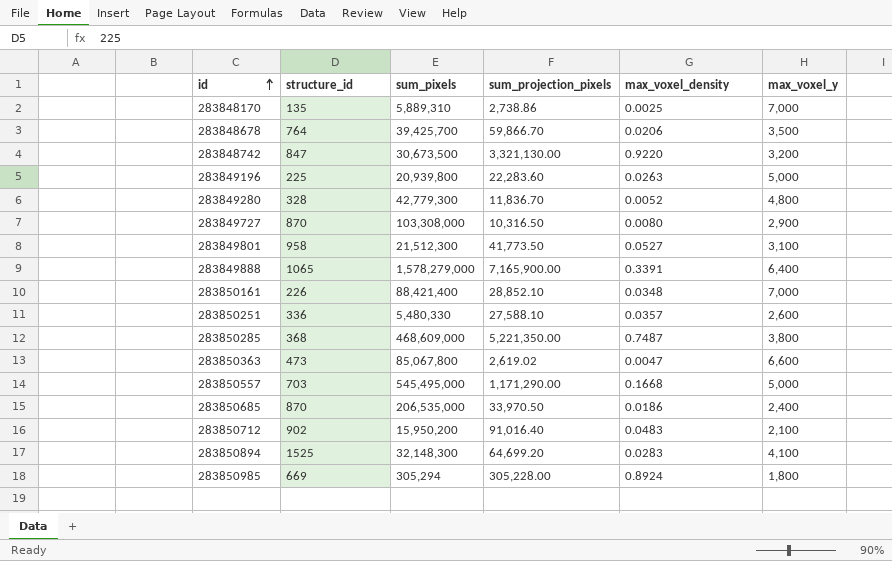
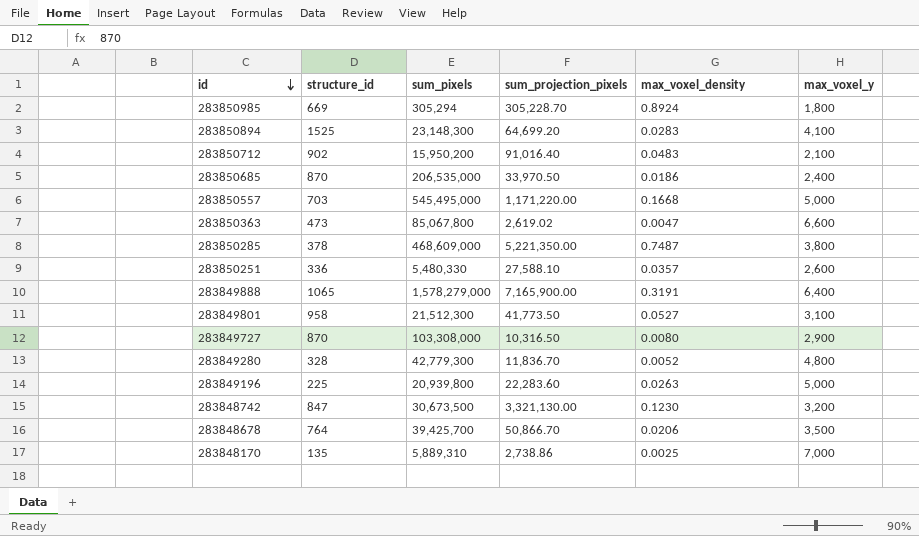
row order: id ascending -> id descending
row 283850161: 226 | 88,421,400 | 28,852.10 | 0.0348 | 7,000 -> none
283850985 | sum_projection_pixels: 305,228.00 -> 305,228.70
283850894 | sum_pixels: 32,148,300 -> 23,148,300
283850557 | sum_projection_pixels: 1,171,290.00 -> 1,171,220.00
283850285 | structure_id: 368 -> 378
283849888 | max_voxel_density: 0.3391 -> 0.3191
283848742 | max_voxel_density: 0.9220 -> 0.1230
283848678 | sum_projection_pixels: 59,866.70 -> 50,866.70

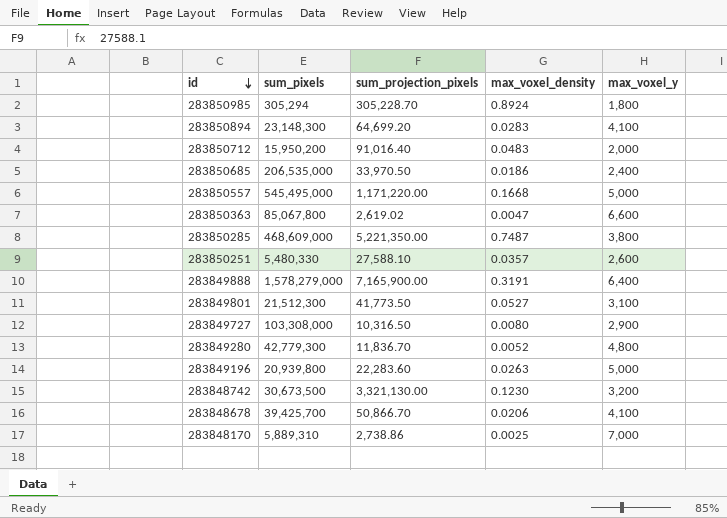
column structure_id | position: 2 -> none
283850712 | max_voxel_y: 2,100 -> 2,000
283848678 | max_voxel_y: 3,500 -> 4,100

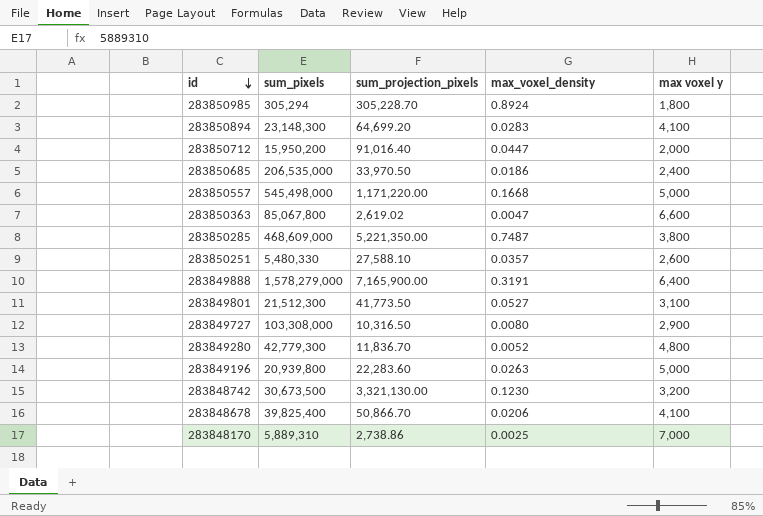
column name: max_voxel_y -> max voxel y
283850712 | max_voxel_density: 0.0483 -> 0.0447
283850557 | sum_pixels: 545,495,000 -> 545,498,000
283848678 | sum_pixels: 39,425,700 -> 39,825,400

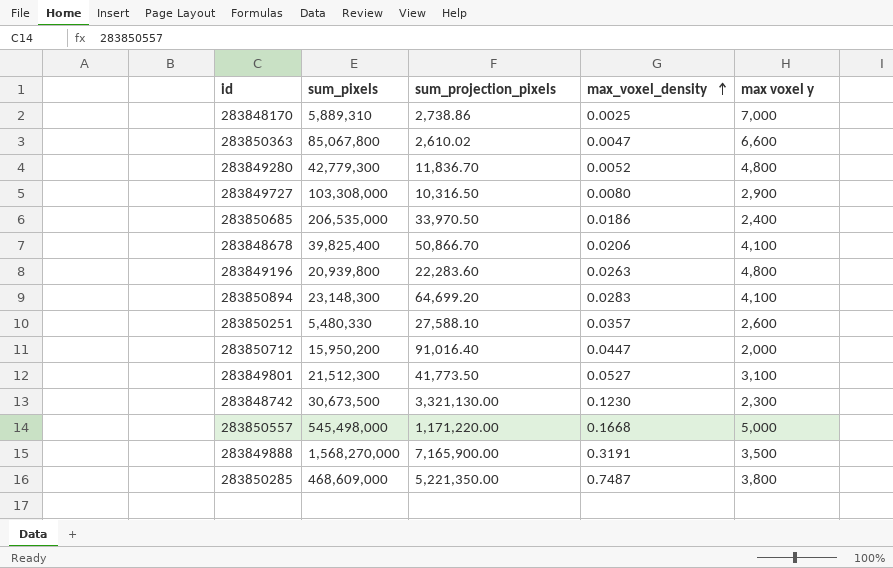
row order: id descending -> max_voxel_density ascending
row 283850985: 305,294 | 305,228.70 | 0.8924 | 1,800 -> none
283850363 | sum_projection_pixels: 2,619.02 -> 2,610.02
283849196 | max voxel y: 5,000 -> 4,800
283848742 | max voxel y: 3,200 -> 2,300
283849888 | sum_pixels: 1,578,279,000 -> 1,568,270,000
283849888 | max voxel y: 6,400 -> 3,500

